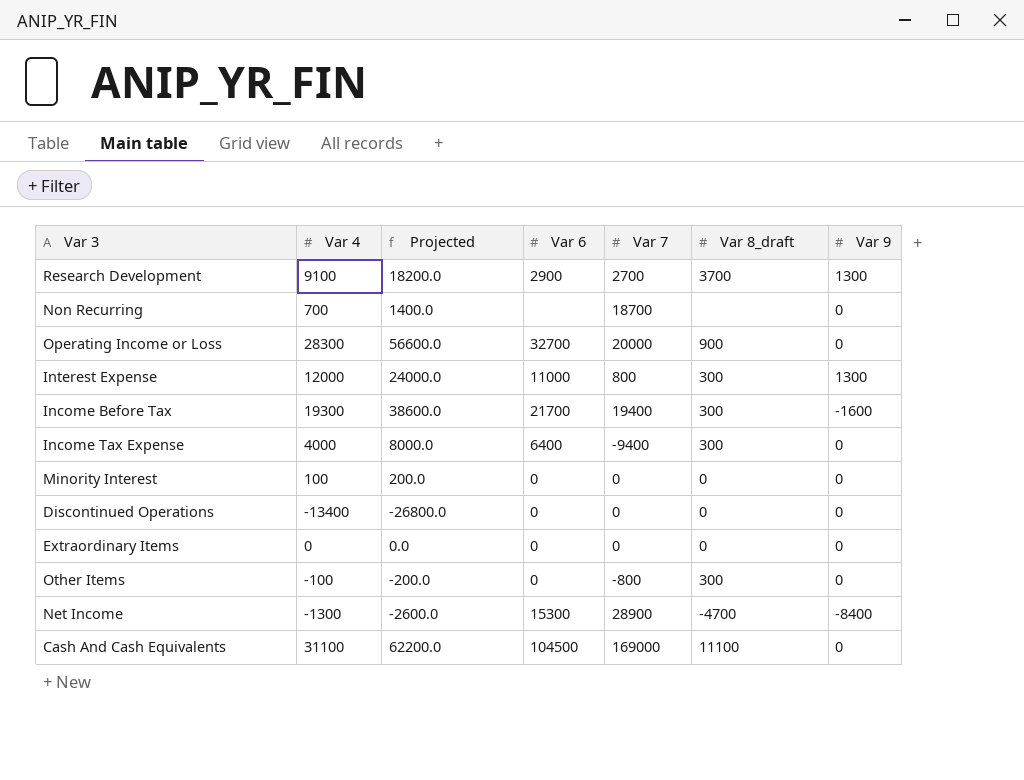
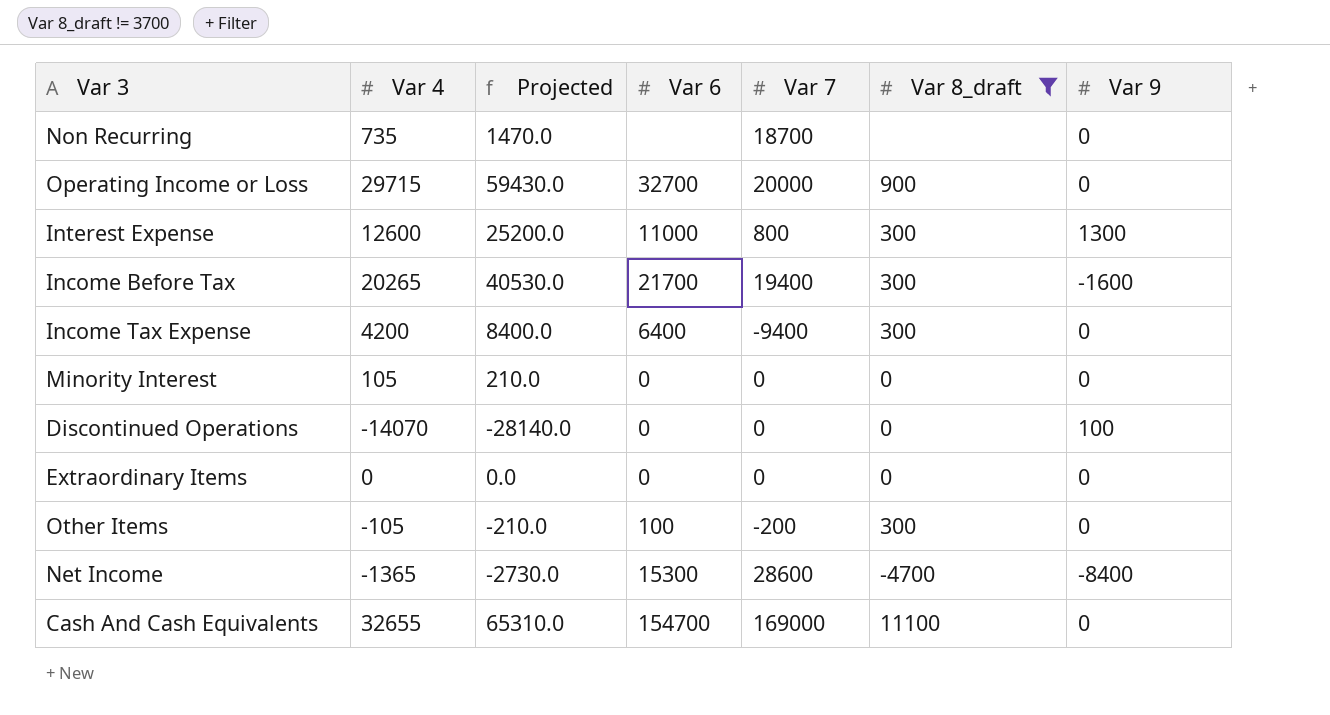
filter: none -> Var 8_draft != 3700
Non Recurring | Var 4: 700 -> 735
Non Recurring | Projected: 1400.0 -> 1470.0
Operating Income or Loss | Var 4: 28300 -> 29715
Operating Income or Loss | Projected: 56600.0 -> 59430.0
Interest Expense | Var 4: 12000 -> 12600
Interest Expense | Projected: 24000.0 -> 25200.0
Income Before Tax | Var 4: 19300 -> 20265
Income Before Tax | Projected: 38600.0 -> 40530.0
Income Tax Expense | Var 4: 4000 -> 4200
Income Tax Expense | Projected: 8000.0 -> 8400.0
Minority Interest | Var 4: 100 -> 105
Minority Interest | Projected: 200.0 -> 210.0
Discontinued Operations | Var 4: -13400 -> -14070
Discontinued Operations | Projected: -26800.0 -> -28140.0
Discontinued Operations | Var 9: 0 -> 100
Other Items | Var 4: -100 -> -105
Other Items | Projected: -200.0 -> -210.0
Other Items | Var 6: 0 -> 100
Other Items | Var 7: -800 -> -200
Net Income | Var 4: -1300 -> -1365
Net Income | Projected: -2600.0 -> -2730.0
Net Income | Var 7: 28900 -> 28600
Cash And Cash Equivalents | Var 4: 31100 -> 32655
Cash And Cash Equivalents | Projected: 62200.0 -> 65310.0
Cash And Cash Equivalents | Var 6: 104500 -> 154700

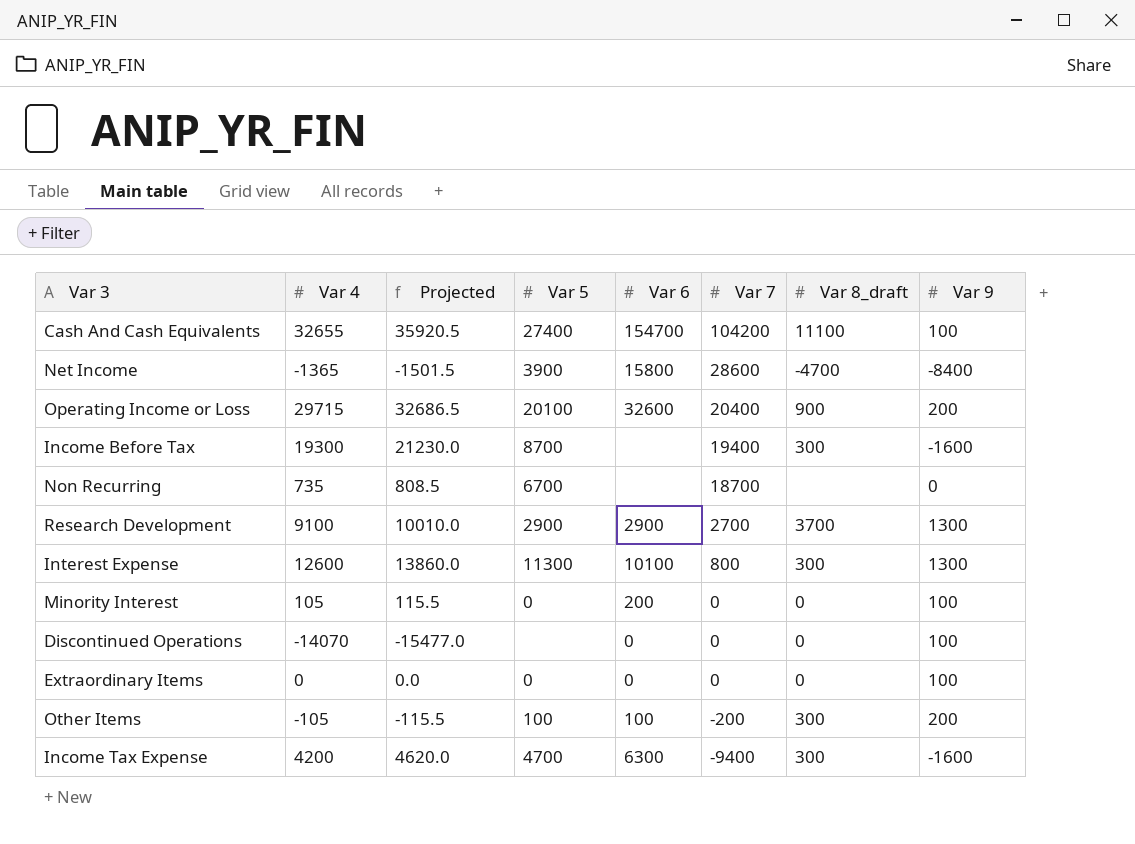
filter: Var 8_draft != 3700 -> none
row order: none -> Var 7 descending
column Projected | formula: [Var 4] * 2 -> [Var 4] * 1.1
column Var 5 | position: none -> 4
Cash And Cash Equivalents | Var 7: 169000 -> 104200
Cash And Cash Equivalents | Var 9: 0 -> 100
Net Income | Var 6: 15300 -> 15800
Operating Income or Loss | Var 6: 32700 -> 32600
Operating Income or Loss | Var 7: 20000 -> 20400
Operating Income or Loss | Var 9: 0 -> 200
Income Before Tax | Var 4: 20265 -> 19300
Income Before Tax | Var 6: 21700 -> none
Interest Expense | Var 6: 11000 -> 10100
Minority Interest | Var 6: 0 -> 200
Minority Interest | Var 9: 0 -> 100
Extraordinary Items | Var 9: 0 -> 100
Other Items | Var 9: 0 -> 200
Income Tax Expense | Var 6: 6400 -> 6300
Income Tax Expense | Var 9: 0 -> -1600

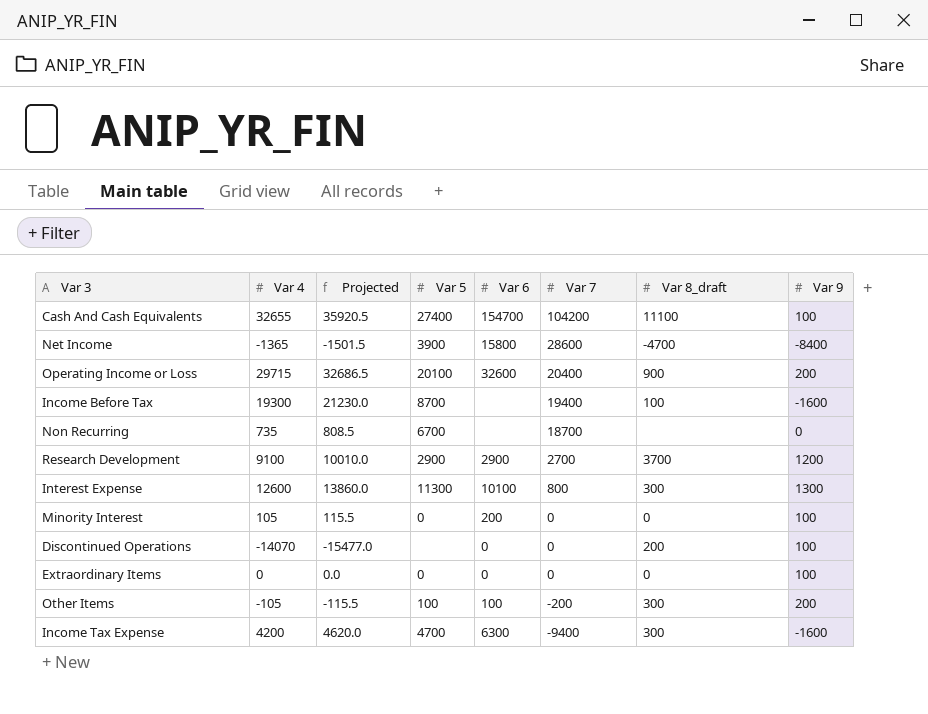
Income Before Tax | Var 8_draft: 300 -> 100
Research Development | Var 9: 1300 -> 1200
Discontinued Operations | Var 8_draft: 0 -> 200

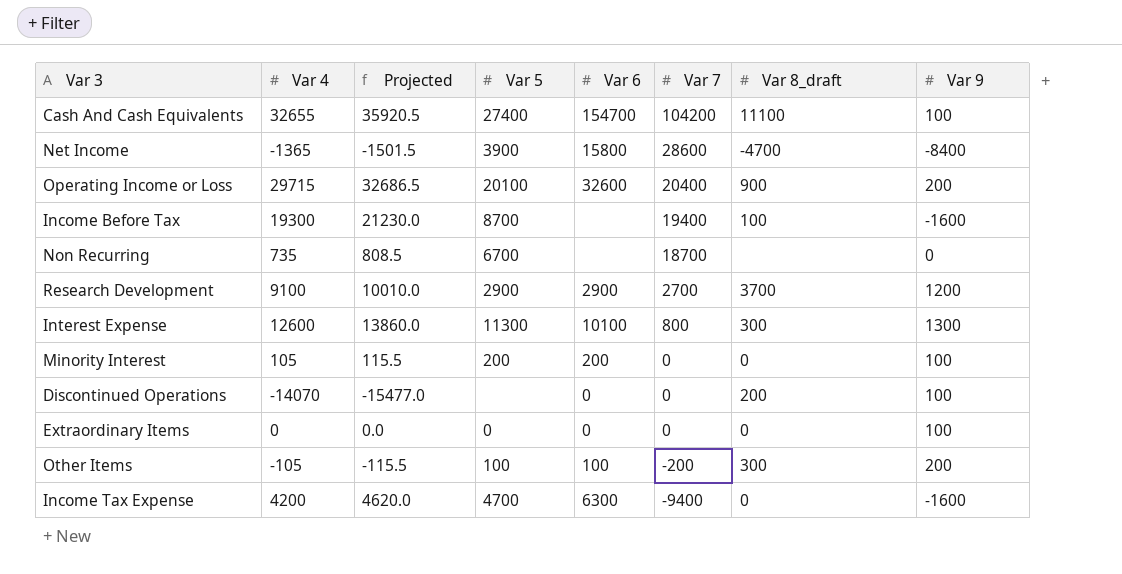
Minority Interest | Var 5: 0 -> 200
Income Tax Expense | Var 8_draft: 300 -> 0

